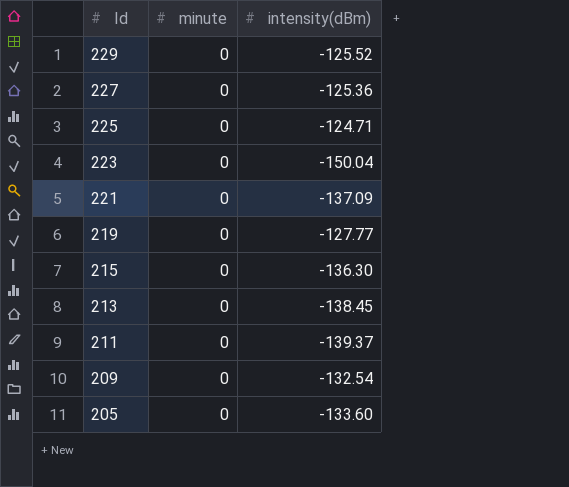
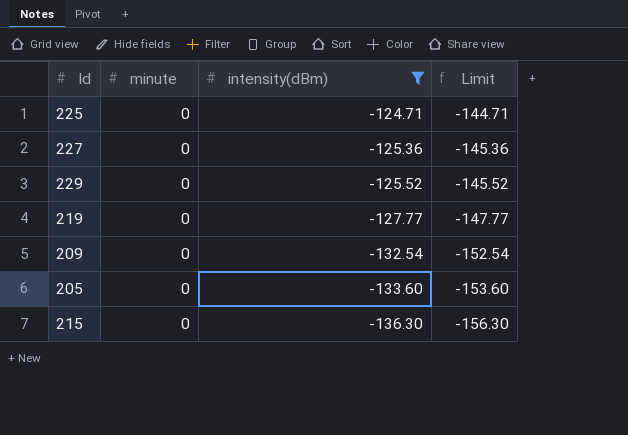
filter: none -> intensity(dBm) >= -136.30
row order: Id descending -> intensity(dBm) descending
column Limit | formula: none -> [intensity(dBm)] - 20

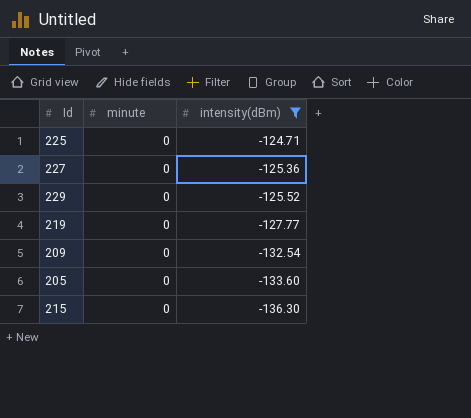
column Limit | formula: [intensity(dBm)] - 20 -> none

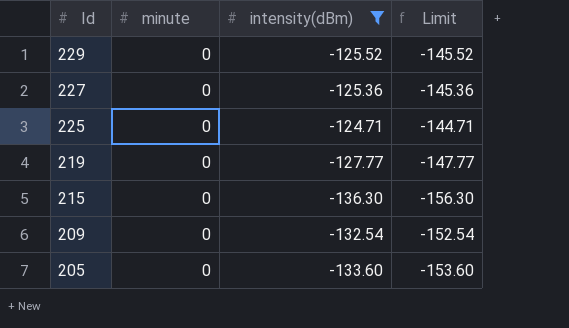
row order: intensity(dBm) descending -> Id descending
column Limit | formula: none -> [intensity(dBm)] - 20

